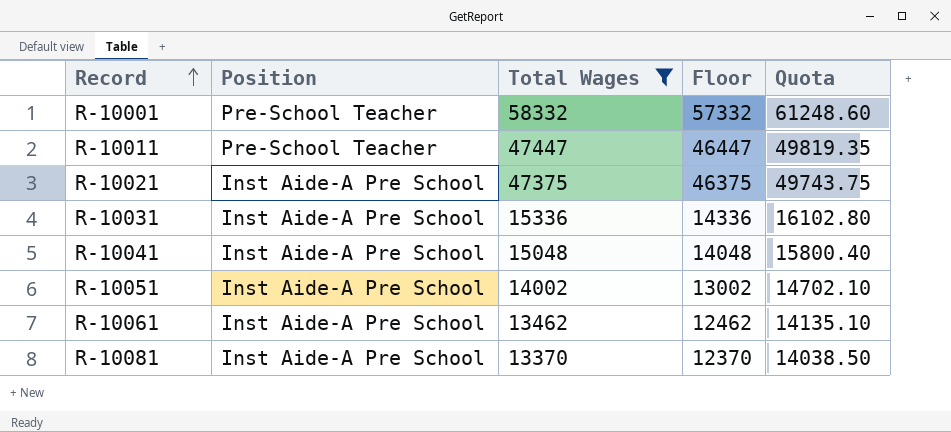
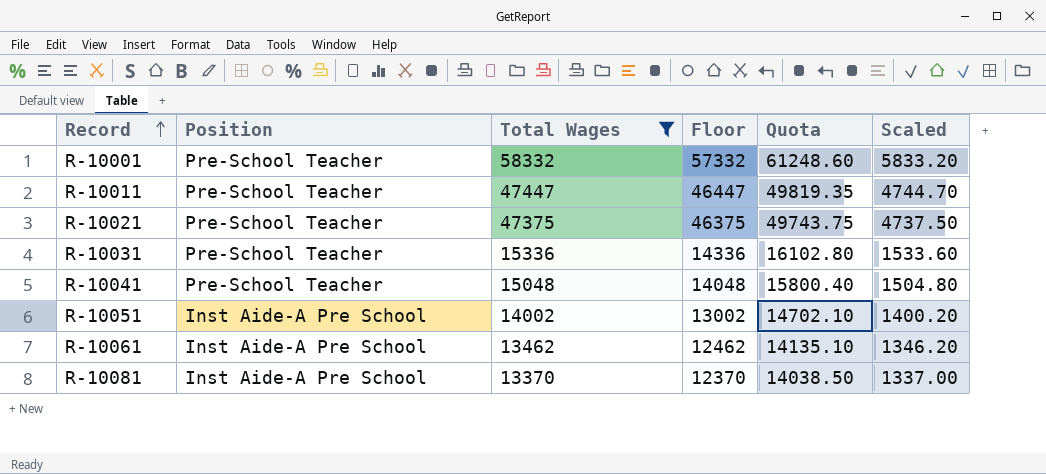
column Scaled | formula: none -> [Total Wages] * 0.1
R-10021 | Position: Inst Aide-A Pre School -> Pre-School Teacher
R-10031 | Position: Inst Aide-A Pre School -> Pre-School Teacher
R-10041 | Position: Inst Aide-A Pre School -> Pre-School Teacher

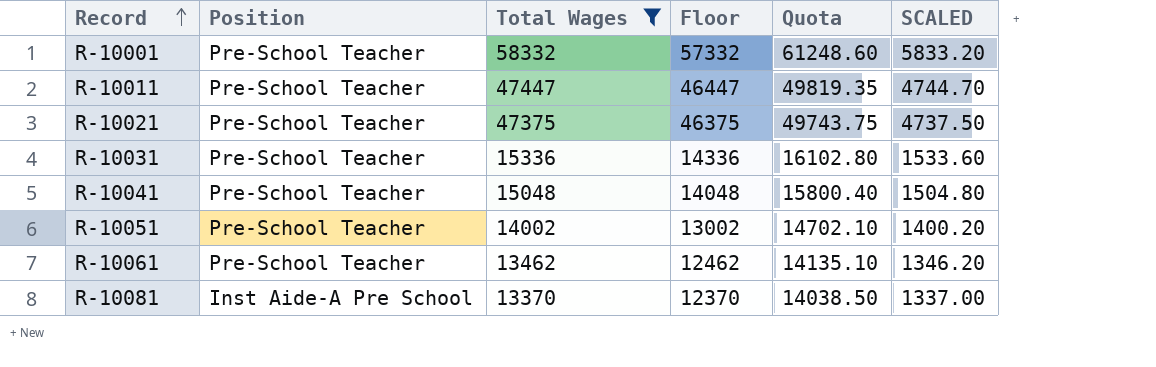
column name: Scaled -> SCALED
R-10051 | Position: Inst Aide-A Pre School -> Pre-School Teacher
R-10061 | Position: Inst Aide-A Pre School -> Pre-School Teacher

